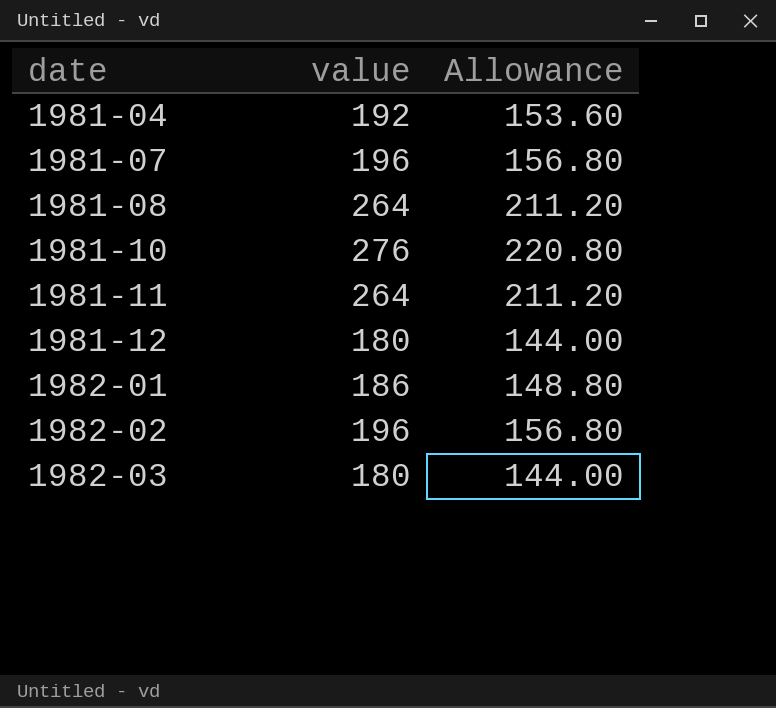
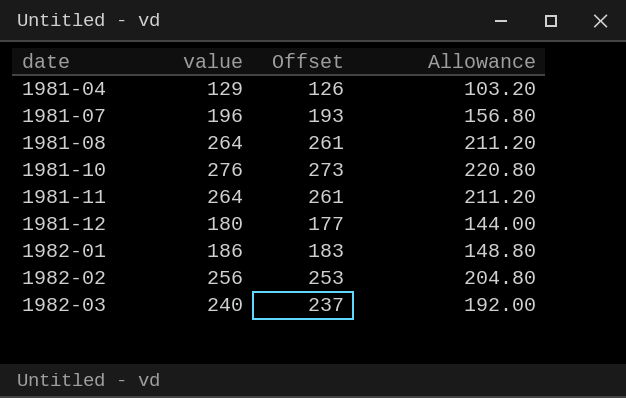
column Offset | formula: none -> [value] - 3
1981-04 | value: 192 -> 129
1981-04 | Allowance: 153.60 -> 103.20
1982-02 | value: 196 -> 256
1982-02 | Allowance: 156.80 -> 204.80
1982-03 | value: 180 -> 240
1982-03 | Allowance: 144.00 -> 192.00

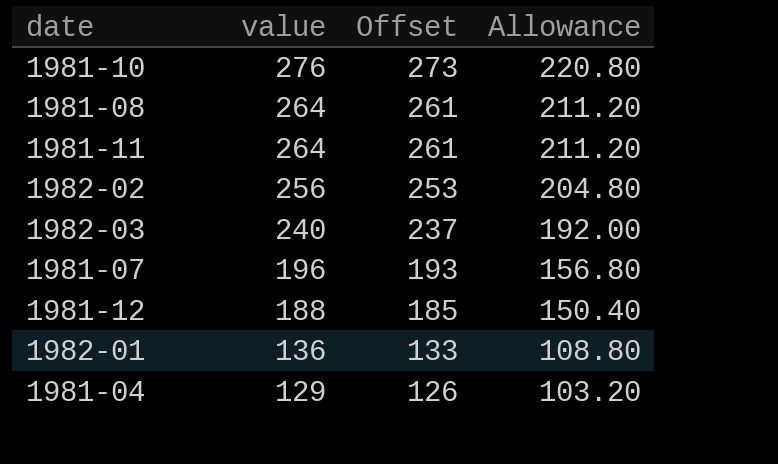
row order: date ascending -> value descending
1981-12 | value: 180 -> 188
1981-12 | Offset: 177 -> 185
1981-12 | Allowance: 144.00 -> 150.40
1982-01 | value: 186 -> 136
1982-01 | Offset: 183 -> 133
1982-01 | Allowance: 148.80 -> 108.80

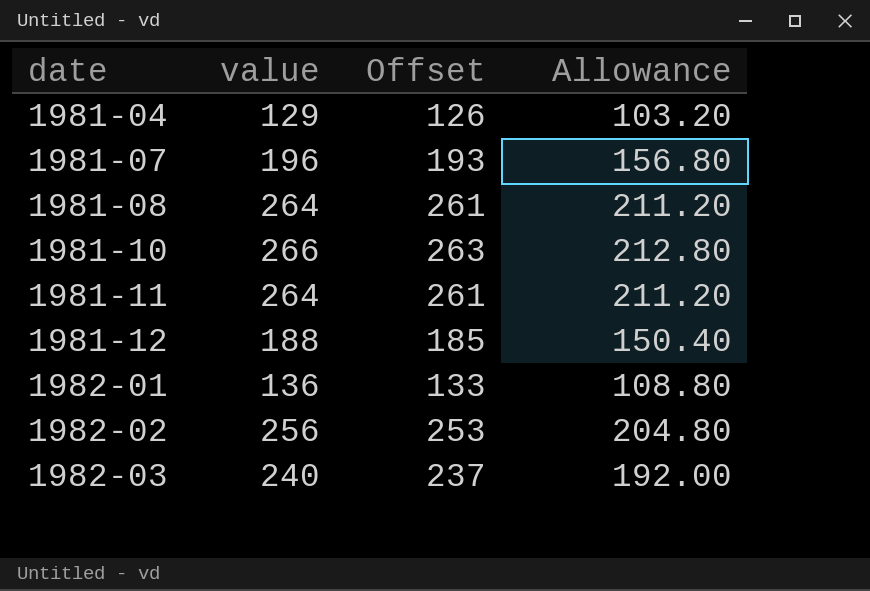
row order: value descending -> date ascending
1981-10 | value: 276 -> 266
1981-10 | Offset: 273 -> 263
1981-10 | Allowance: 220.80 -> 212.80

